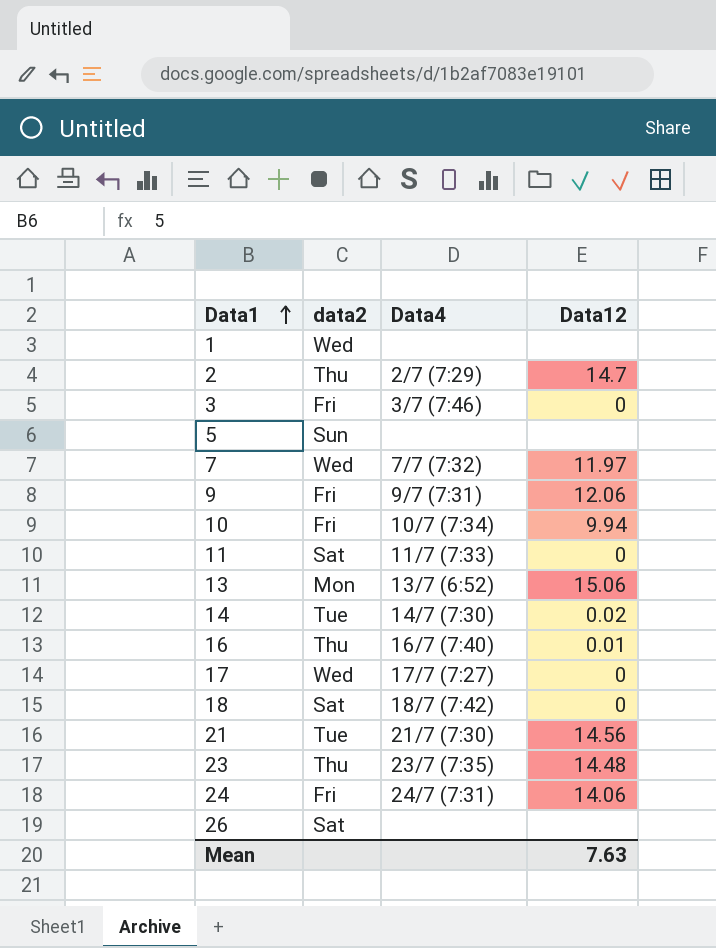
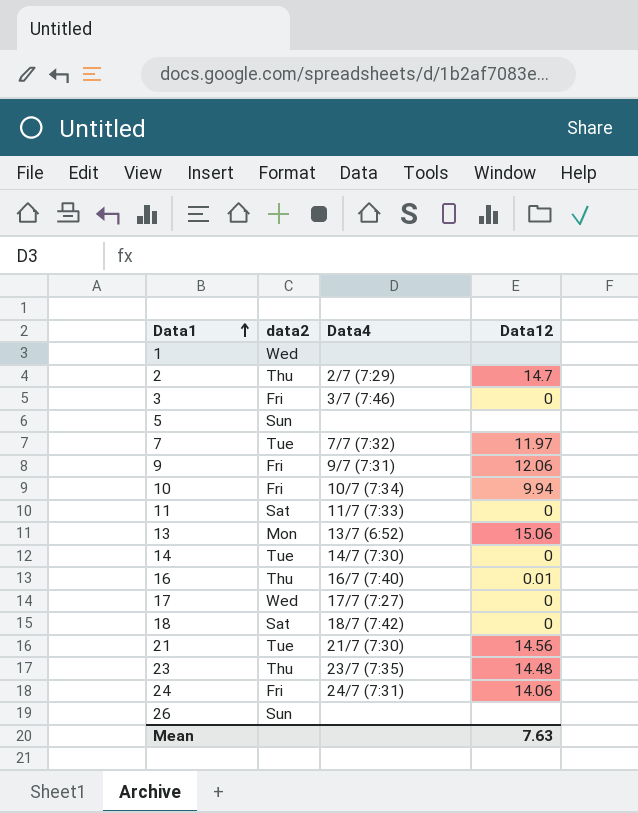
7 | data2: Wed -> Tue
14 | Data12: 0.02 -> 0
26 | data2: Sat -> Sun

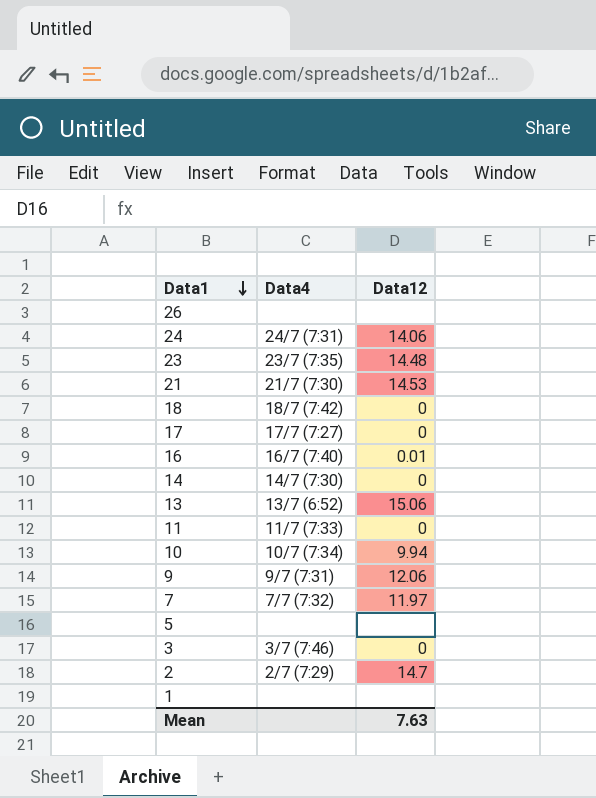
row order: Data1 ascending -> Data1 descending
column data2 | position: 2 -> none
21 | Data12: 14.56 -> 14.53

